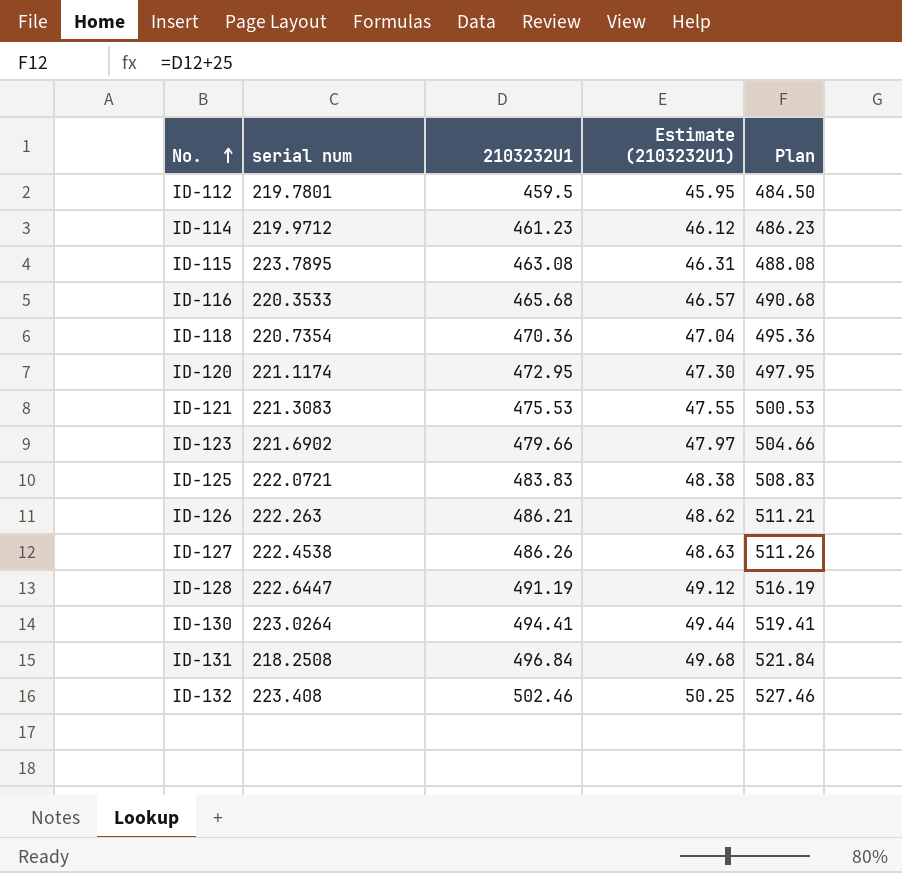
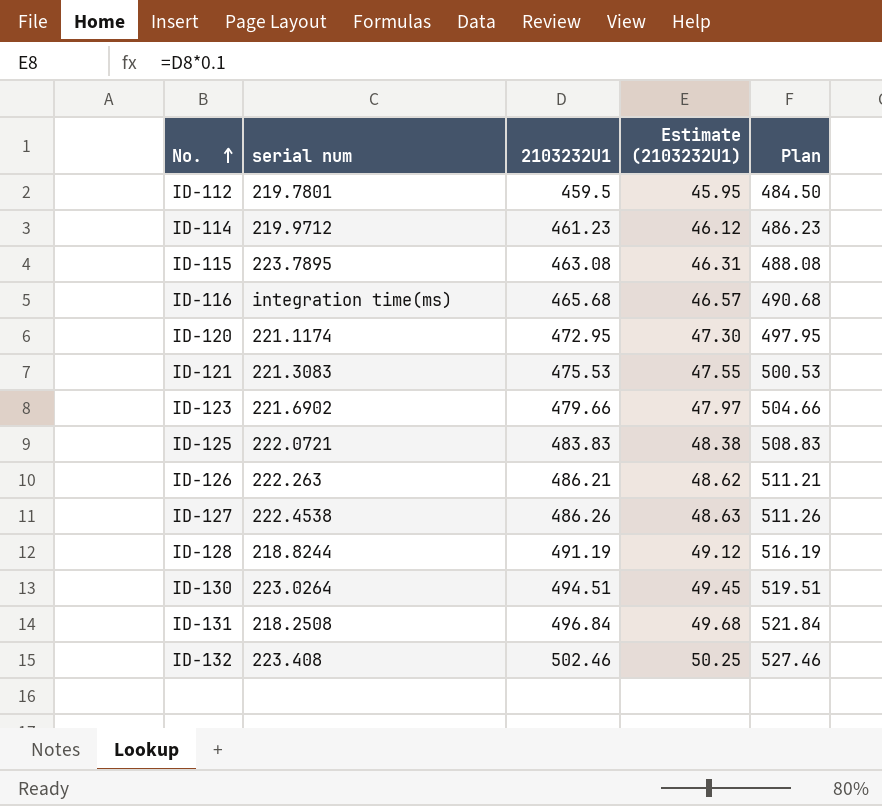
row ID-118: 220.7354 | 470.36 | 47.04 | 495.36 -> none
ID-116 | serial num: 220.3533 -> integration time(ms)
ID-128 | serial num: 222.6447 -> 218.8244
ID-130 | 2103232U1: 494.41 -> 494.51
ID-130 | Estimate (2103232U1): 49.44 -> 49.45
ID-130 | Plan: 519.41 -> 519.51

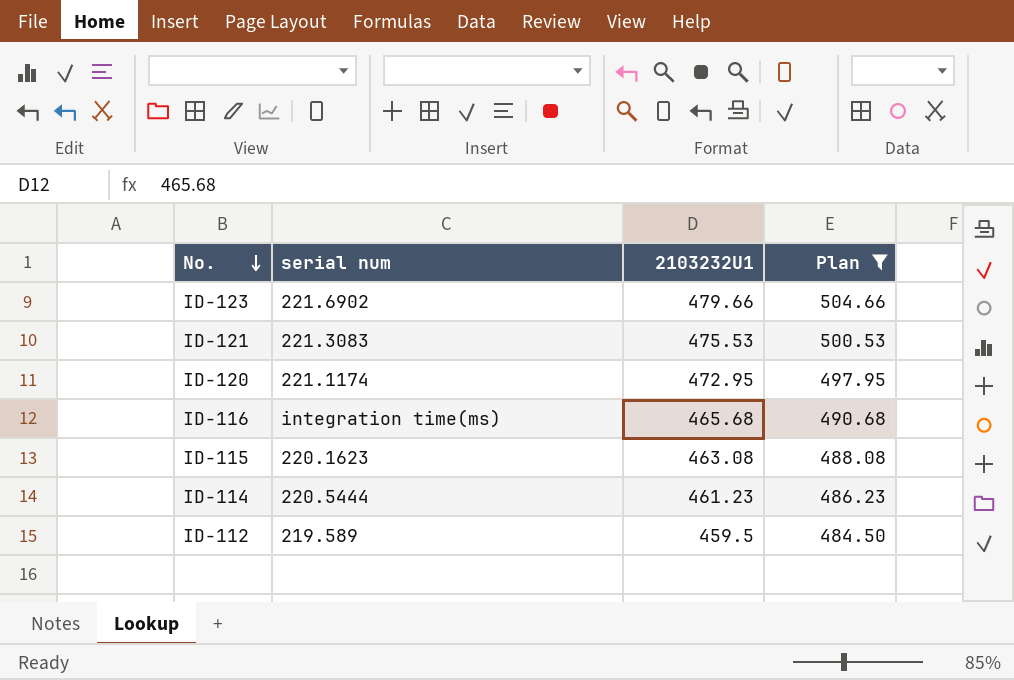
filter: none -> Plan <= 504.66
row order: No. ascending -> No. descending
column Estimate (2103232U1) | formula: [2103232U1] * 0.1 -> none
ID-115 | serial num: 223.7895 -> 220.1623
ID-114 | serial num: 219.9712 -> 220.5444
ID-112 | serial num: 219.7801 -> 219.589

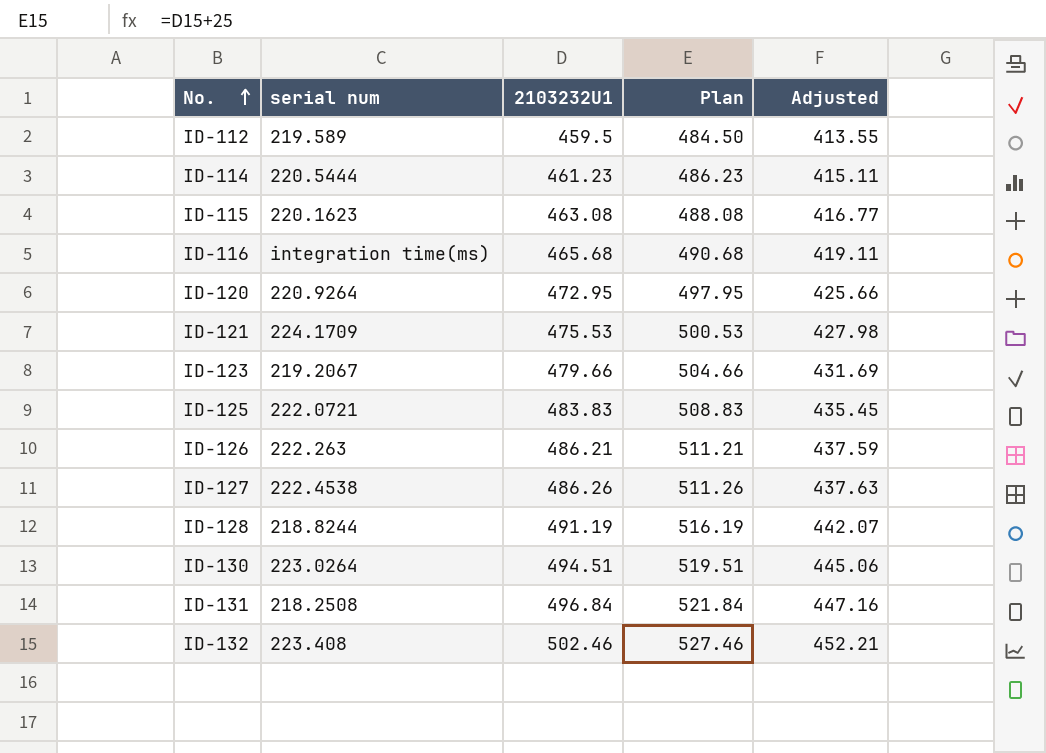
filter: Plan <= 504.66 -> none
row order: No. descending -> No. ascending
column Adjusted | formula: none -> [2103232U1] * 0.9
ID-120 | serial num: 221.1174 -> 220.9264
ID-121 | serial num: 221.3083 -> 224.1709
ID-123 | serial num: 221.6902 -> 219.2067

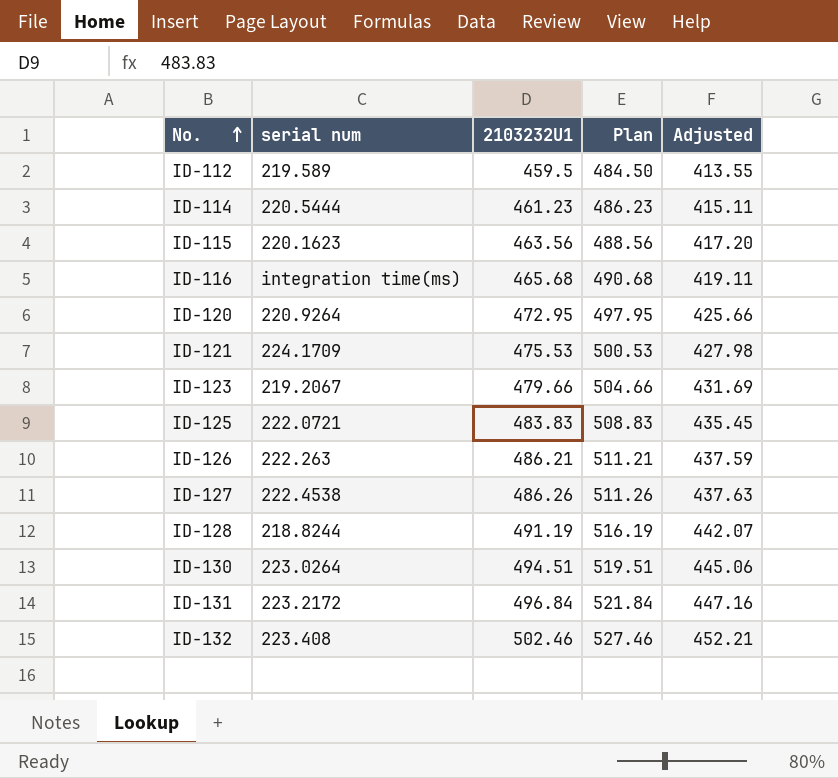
ID-115 | 2103232U1: 463.08 -> 463.56
ID-115 | Plan: 488.08 -> 488.56
ID-115 | Adjusted: 416.77 -> 417.20
ID-131 | serial num: 218.2508 -> 223.2172

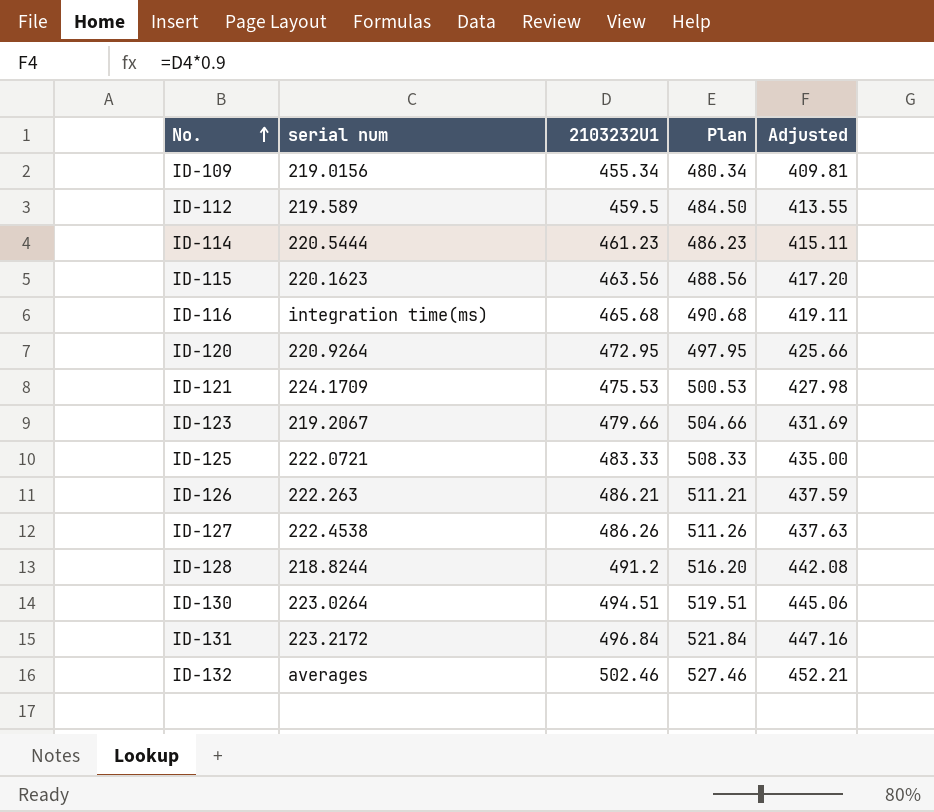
row ID-109: none -> 219.0156 | 455.34 | 480.34 | 409.81
ID-125 | 2103232U1: 483.83 -> 483.33
ID-125 | Plan: 508.83 -> 508.33
ID-125 | Adjusted: 435.45 -> 435.00
ID-128 | 2103232U1: 491.19 -> 491.2
ID-128 | Plan: 516.19 -> 516.20
ID-128 | Adjusted: 442.07 -> 442.08
ID-132 | serial num: 223.408 -> averages

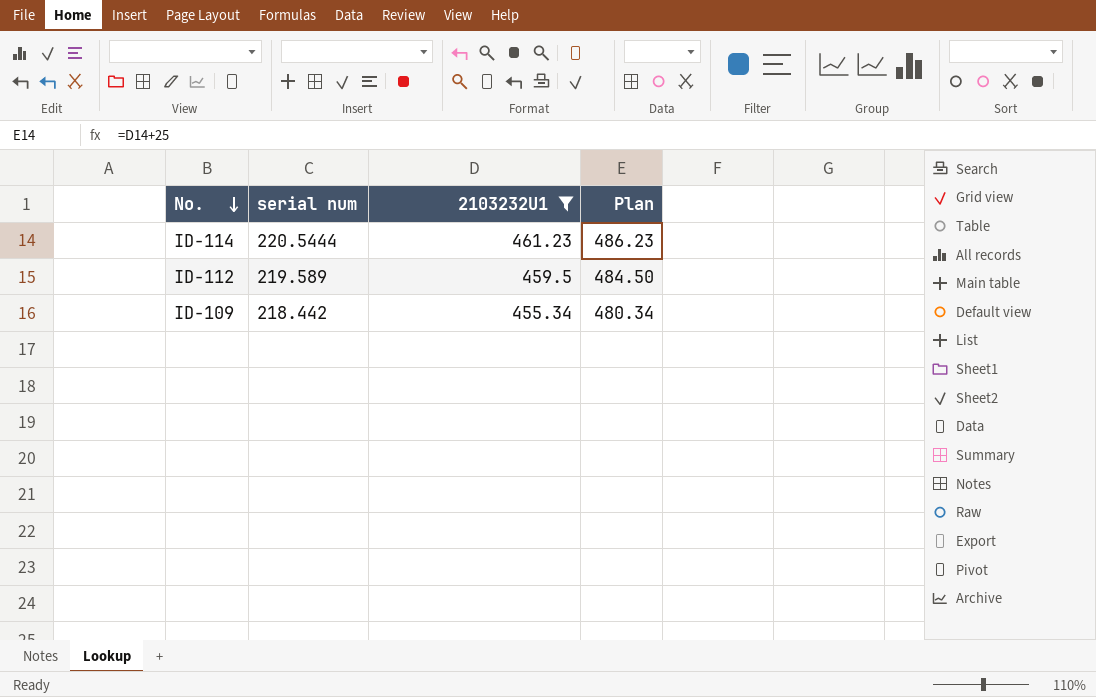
filter: none -> 2103232U1 <= 461.23
row order: No. ascending -> No. descending
column Adjusted | formula: [2103232U1] * 0.9 -> none
ID-109 | serial num: 219.0156 -> 218.442

